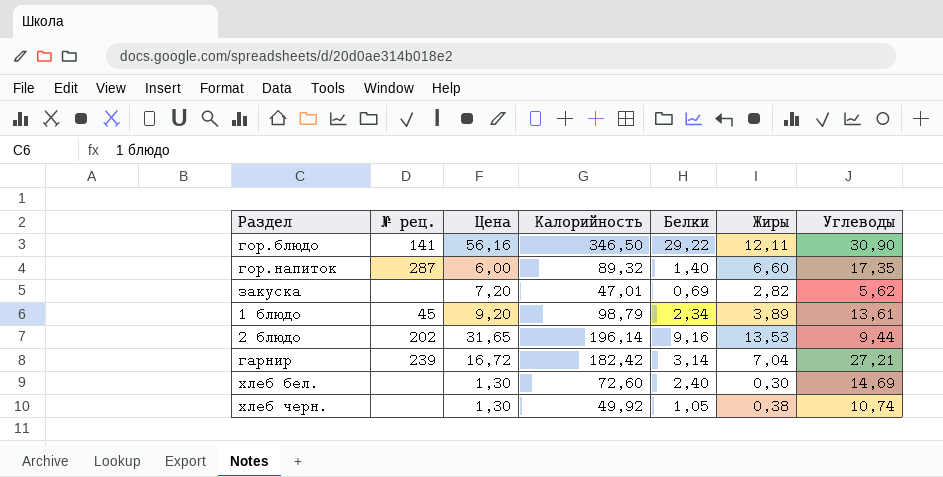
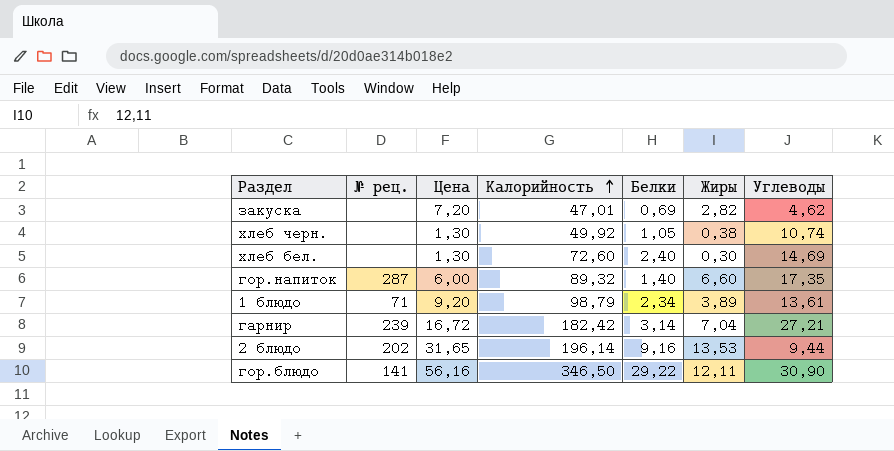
row order: none -> Калорийность ascending
закуска | Углеводы: 5,62 -> 4,62
1 блюдо | № рец.: 45 -> 71

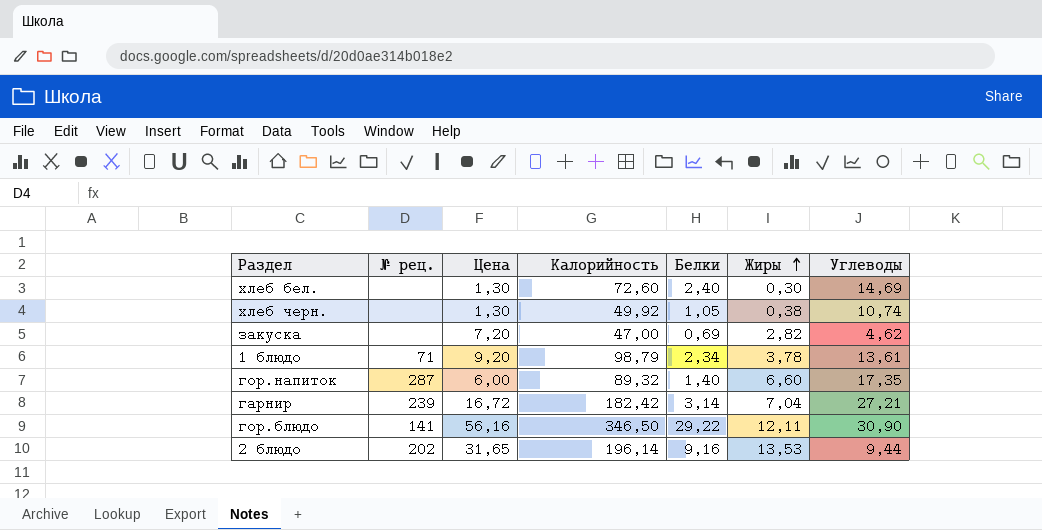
row order: Калорийность ascending -> Жиры ascending
закуска | Калорийность: 47,01 -> 47,00
1 блюдо | Жиры: 3,89 -> 3,78

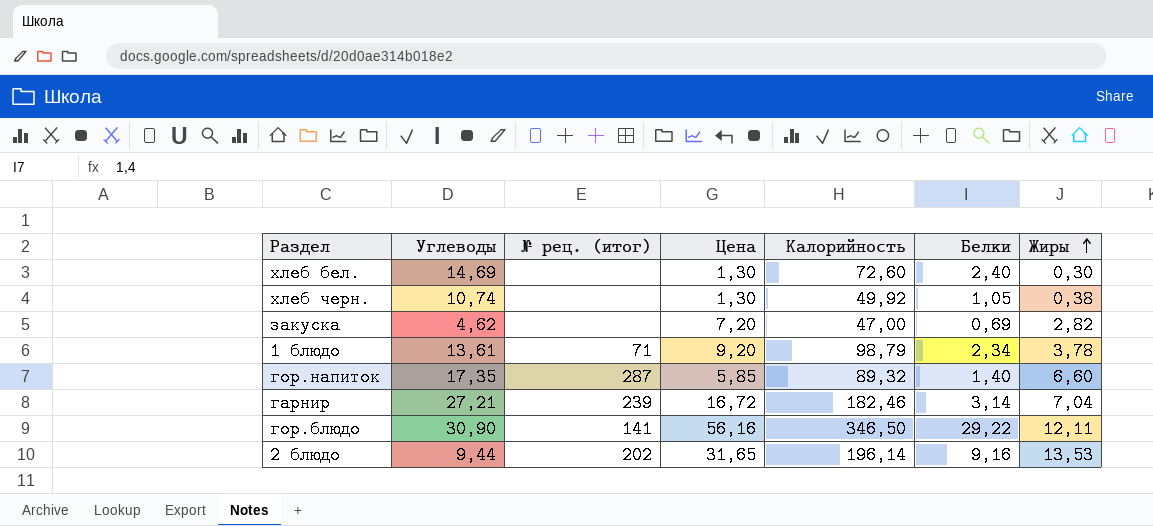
column Углеводы | position: 7 -> 2
column name: № рец. -> № рец. (итог)
гор.напиток | Цена: 6,00 -> 5,85
гарнир | Калорийность: 182,42 -> 182,46

